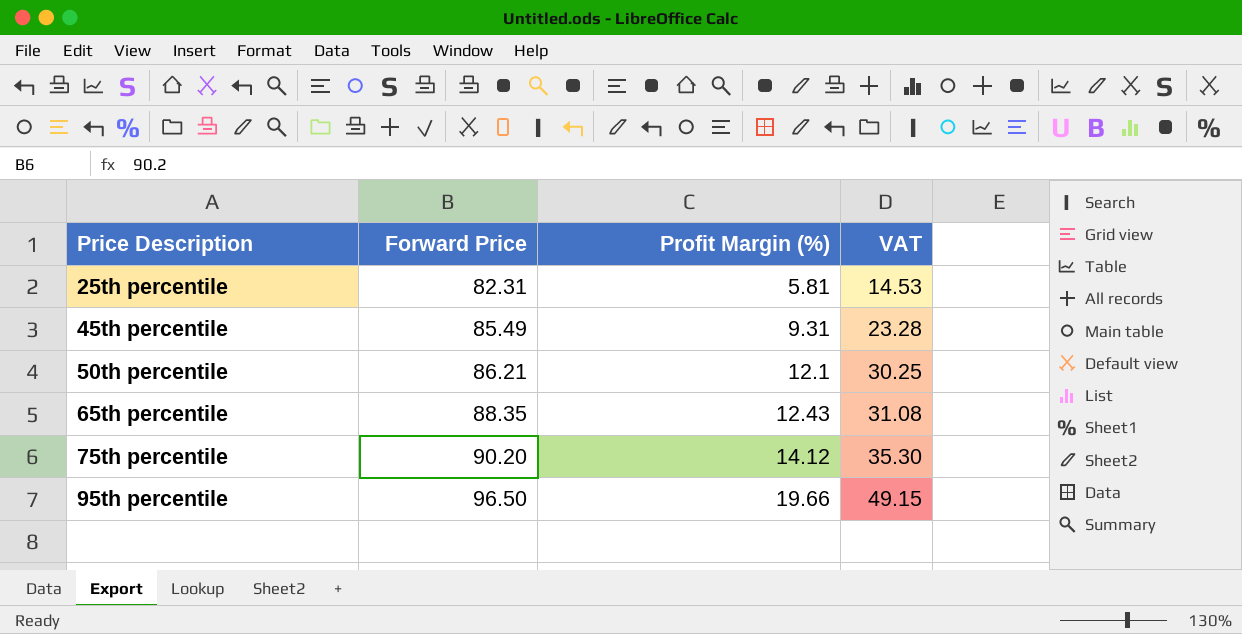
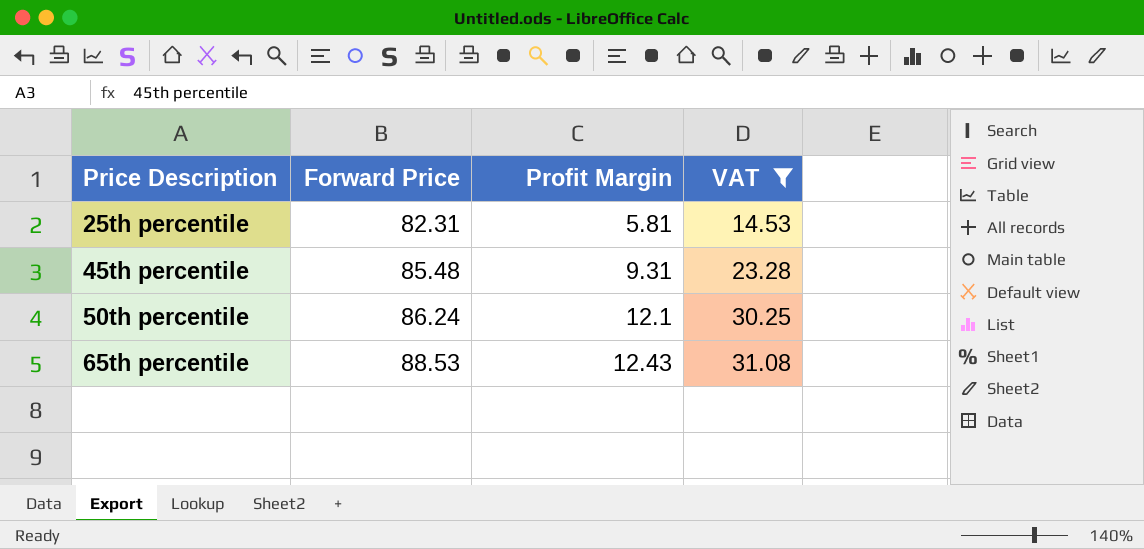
filter: none -> VAT <= 31.08
column name: Profit Margin (%) -> Profit Margin
45th percentile | Forward Price: 85.49 -> 85.48
50th percentile | Forward Price: 86.21 -> 86.24
65th percentile | Forward Price: 88.35 -> 88.53

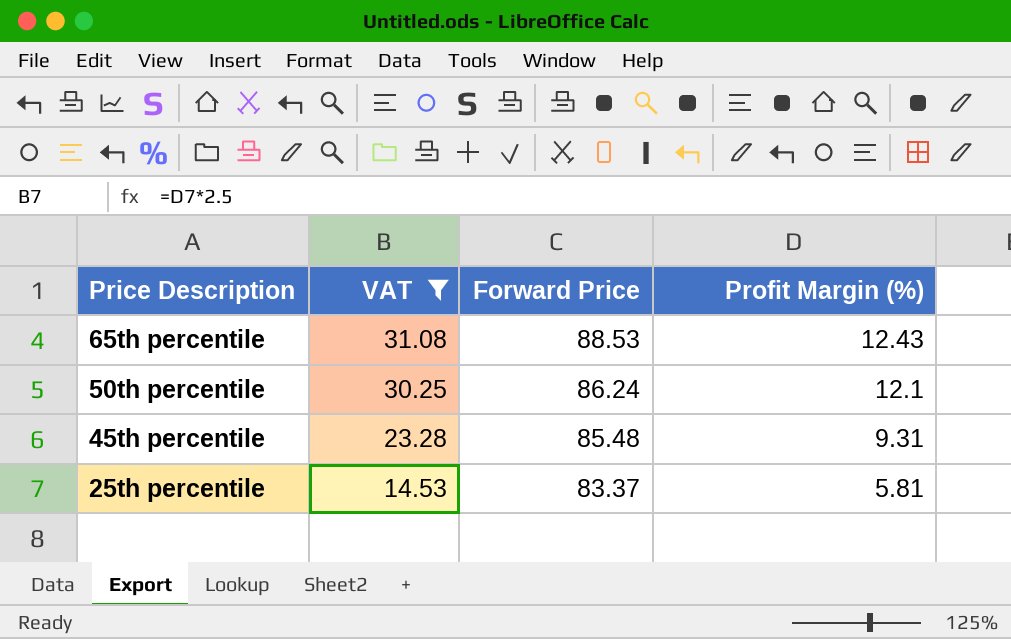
row order: Price Description ascending -> Price Description descending
column VAT | position: 4 -> 2
column name: Profit Margin -> Profit Margin (%)
25th percentile | Forward Price: 82.31 -> 83.37

